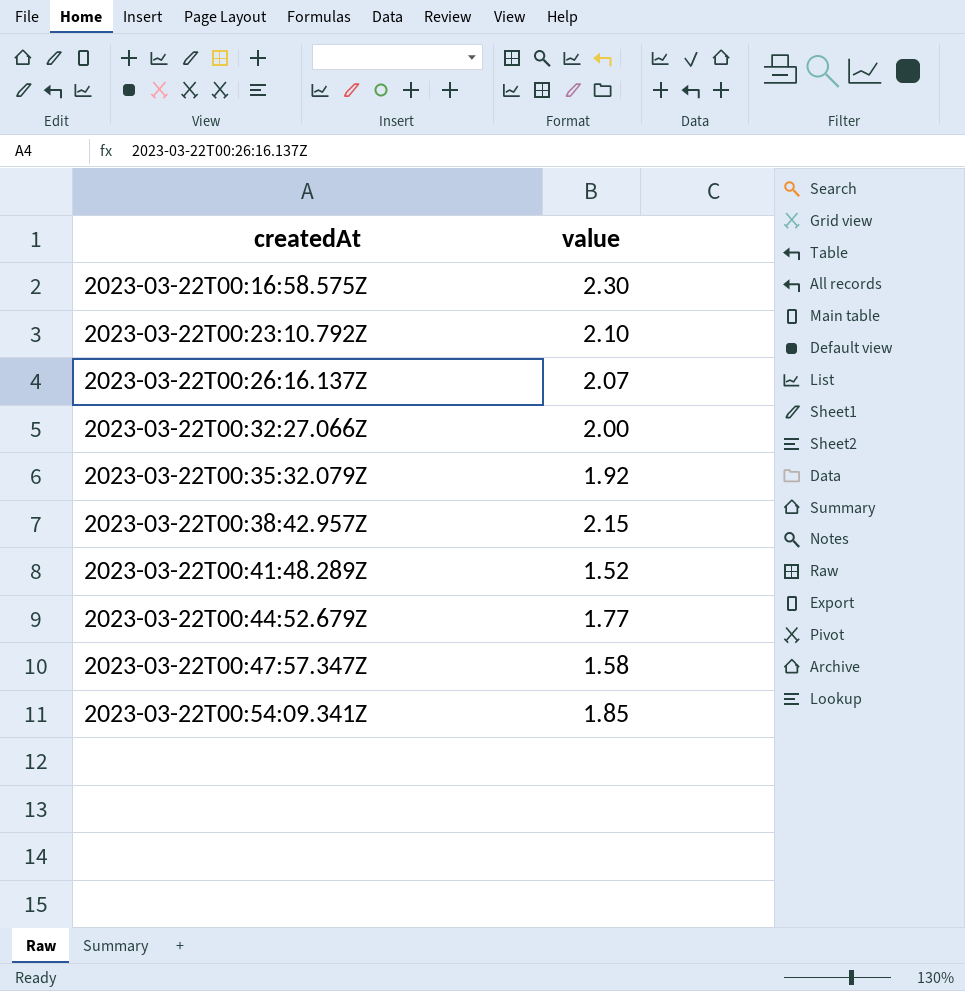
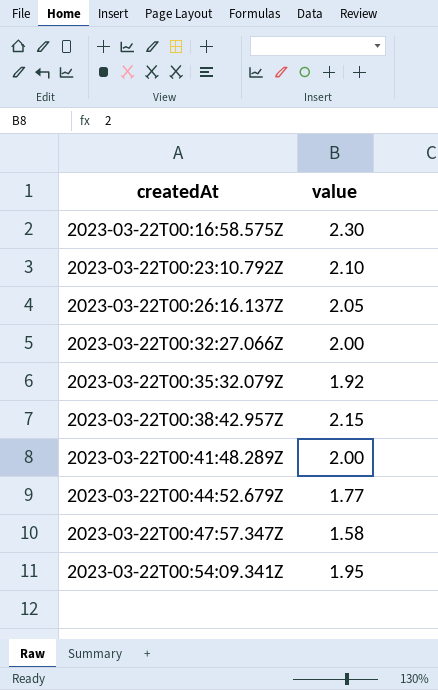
2023-03-22T00:26:16.137Z | value: 2.07 -> 2.05
2023-03-22T00:41:48.289Z | value: 1.52 -> 2.00
2023-03-22T00:54:09.341Z | value: 1.85 -> 1.95

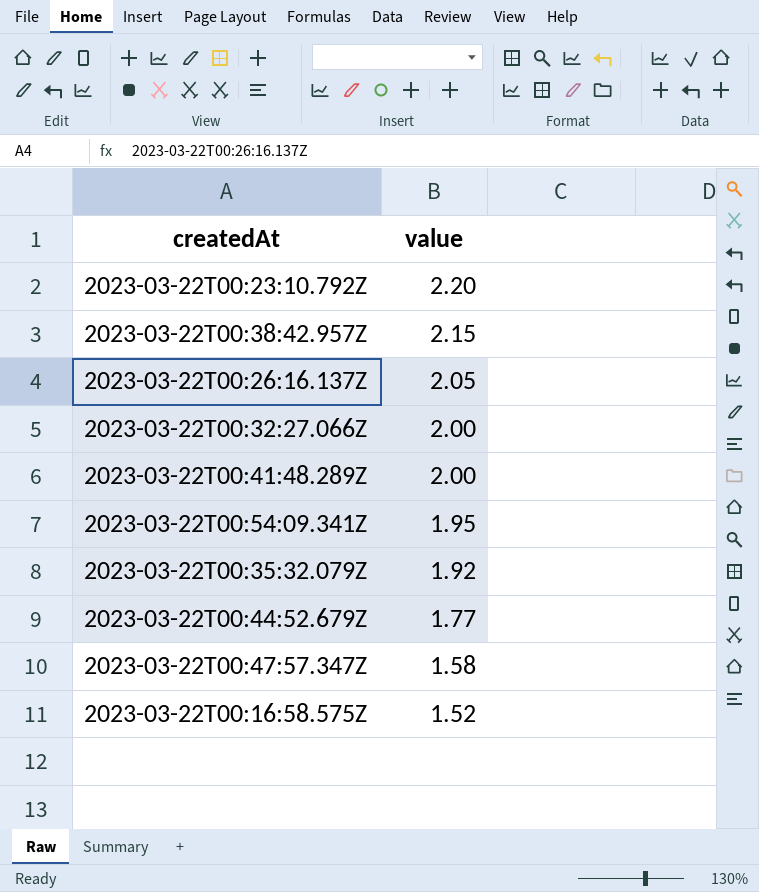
row order: createdAt ascending -> value descending
2023-03-22T00:23:10.792Z | value: 2.10 -> 2.20
2023-03-22T00:16:58.575Z | value: 2.30 -> 1.52

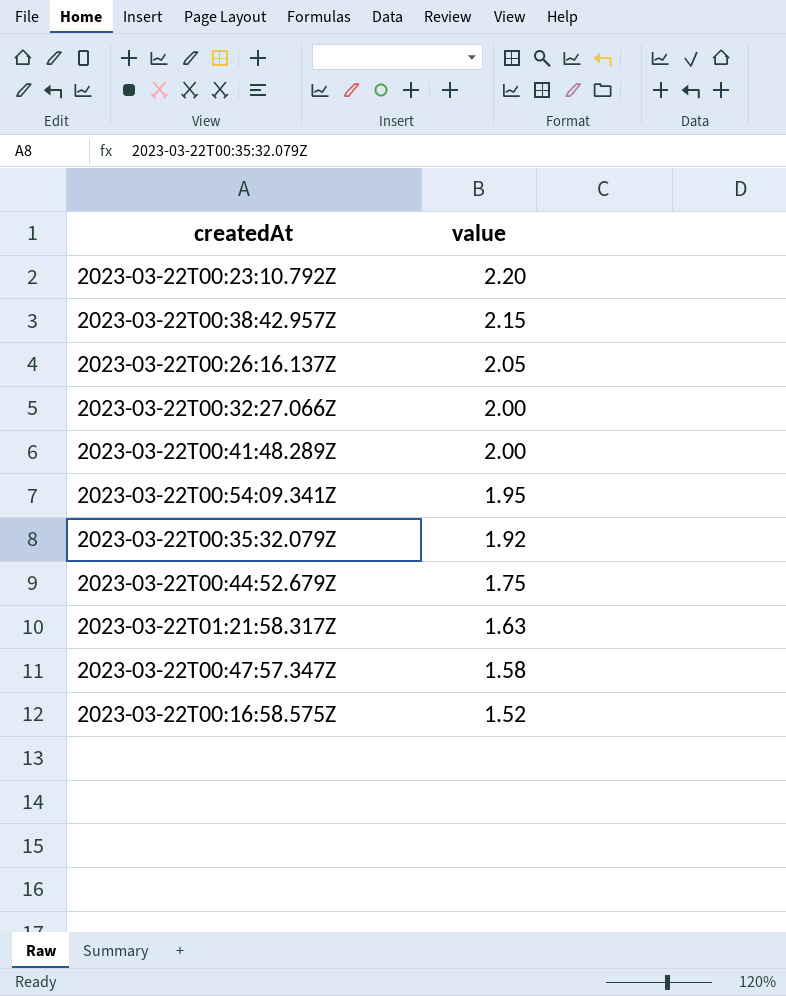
2023-03-22T00:44:52.679Z | value: 1.77 -> 1.75
row 2023-03-22T01:21:58.317Z: none -> 1.63

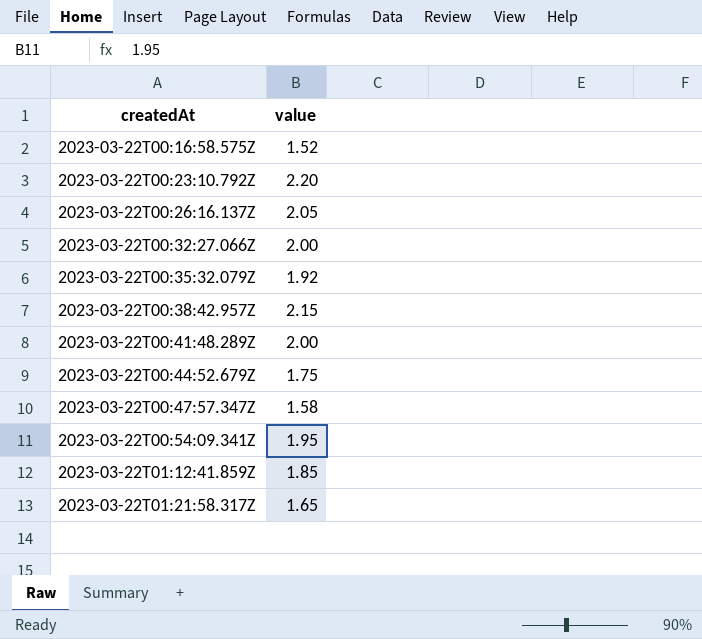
row order: value descending -> createdAt ascending
row 2023-03-22T01:12:41.859Z: none -> 1.85
2023-03-22T01:21:58.317Z | value: 1.63 -> 1.65

